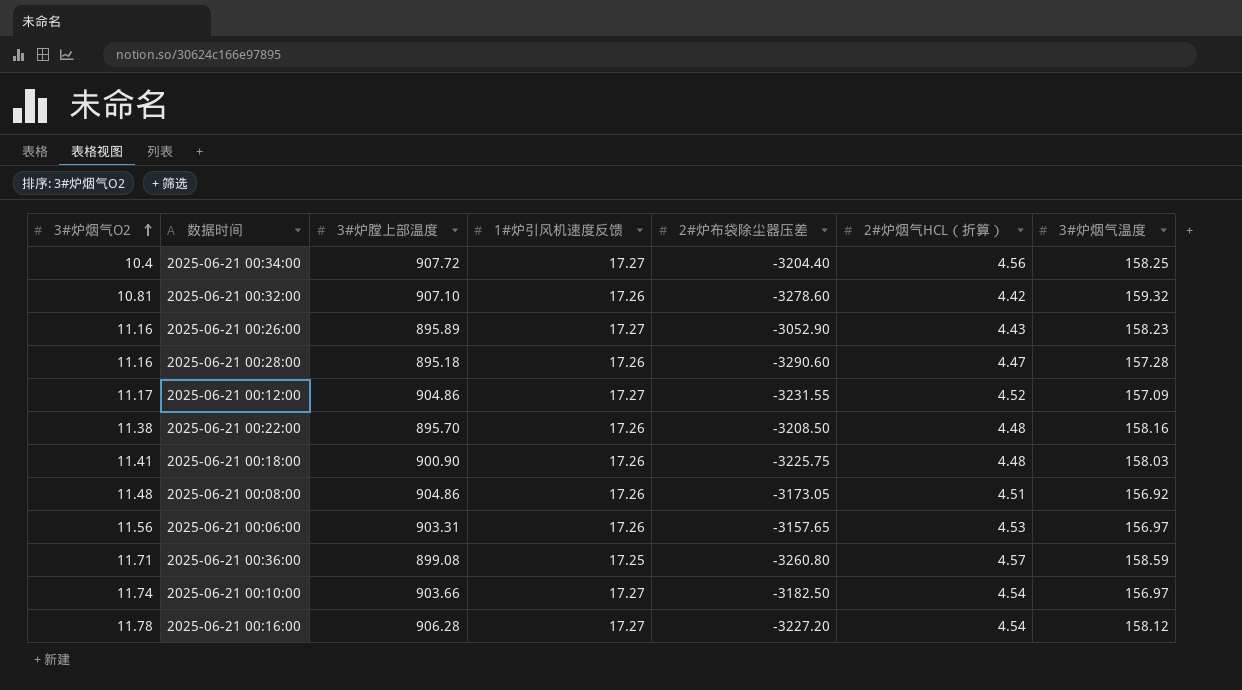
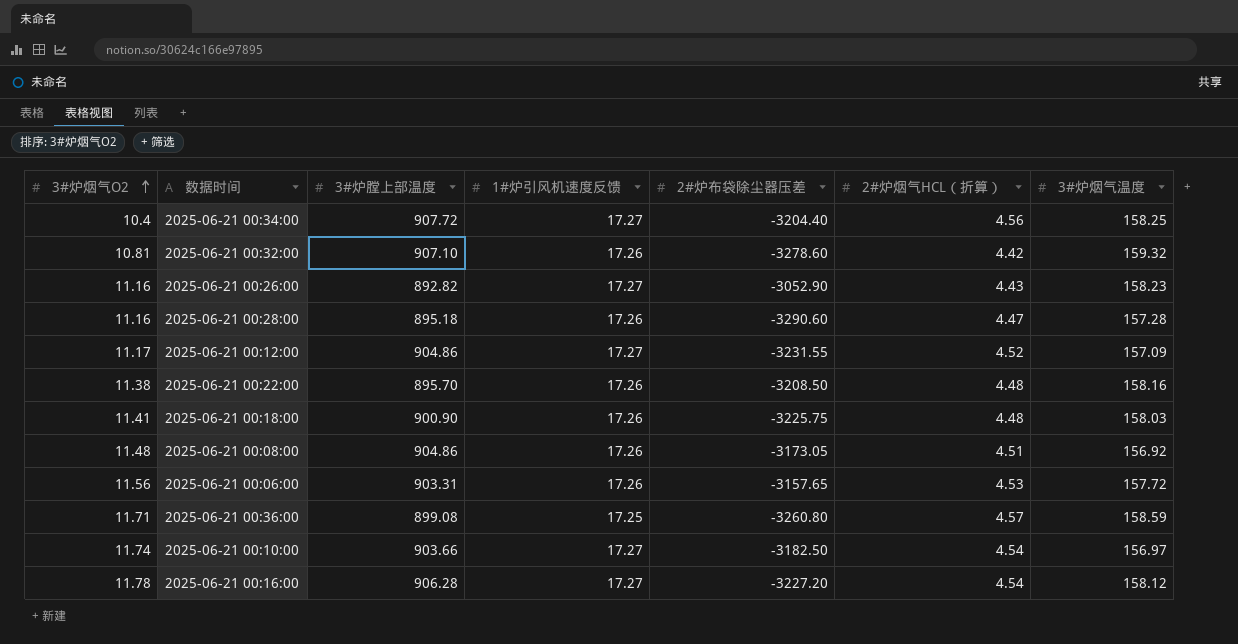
2025-06-21 00:26:00 | 3#炉膛上部温度: 895.89 -> 892.82
2025-06-21 00:06:00 | 3#炉烟气温度: 156.97 -> 157.72

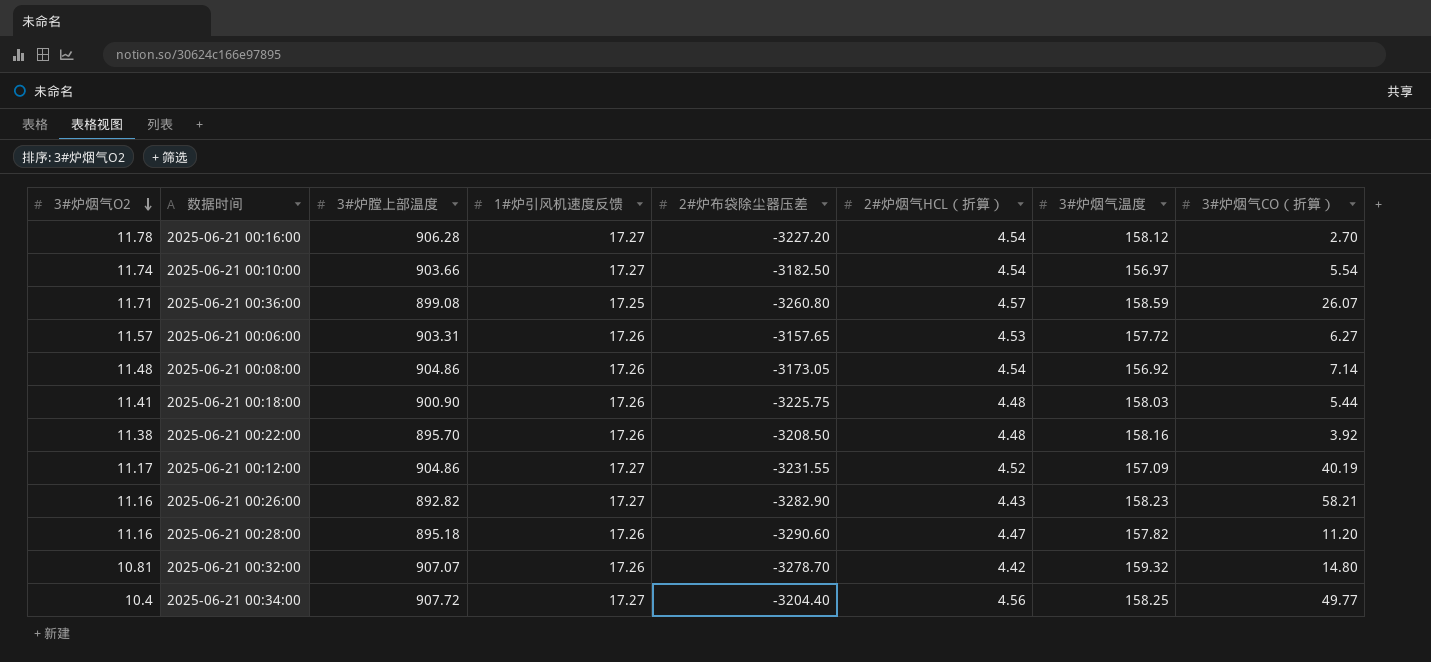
row order: 3#炉烟气O2 ascending -> 3#炉烟气O2 descending
column 3#炉烟气CO（折算） | position: none -> 8
2025-06-21 00:06:00 | 3#炉烟气O2: 11.56 -> 11.57
2025-06-21 00:08:00 | 2#炉烟气HCL（折算）: 4.51 -> 4.54
2025-06-21 00:26:00 | 2#炉布袋除尘器压差: -3052.90 -> -3282.90
2025-06-21 00:28:00 | 3#炉烟气温度: 157.28 -> 157.82
2025-06-21 00:32:00 | 3#炉膛上部温度: 907.10 -> 907.07
2025-06-21 00:32:00 | 2#炉布袋除尘器压差: -3278.60 -> -3278.70

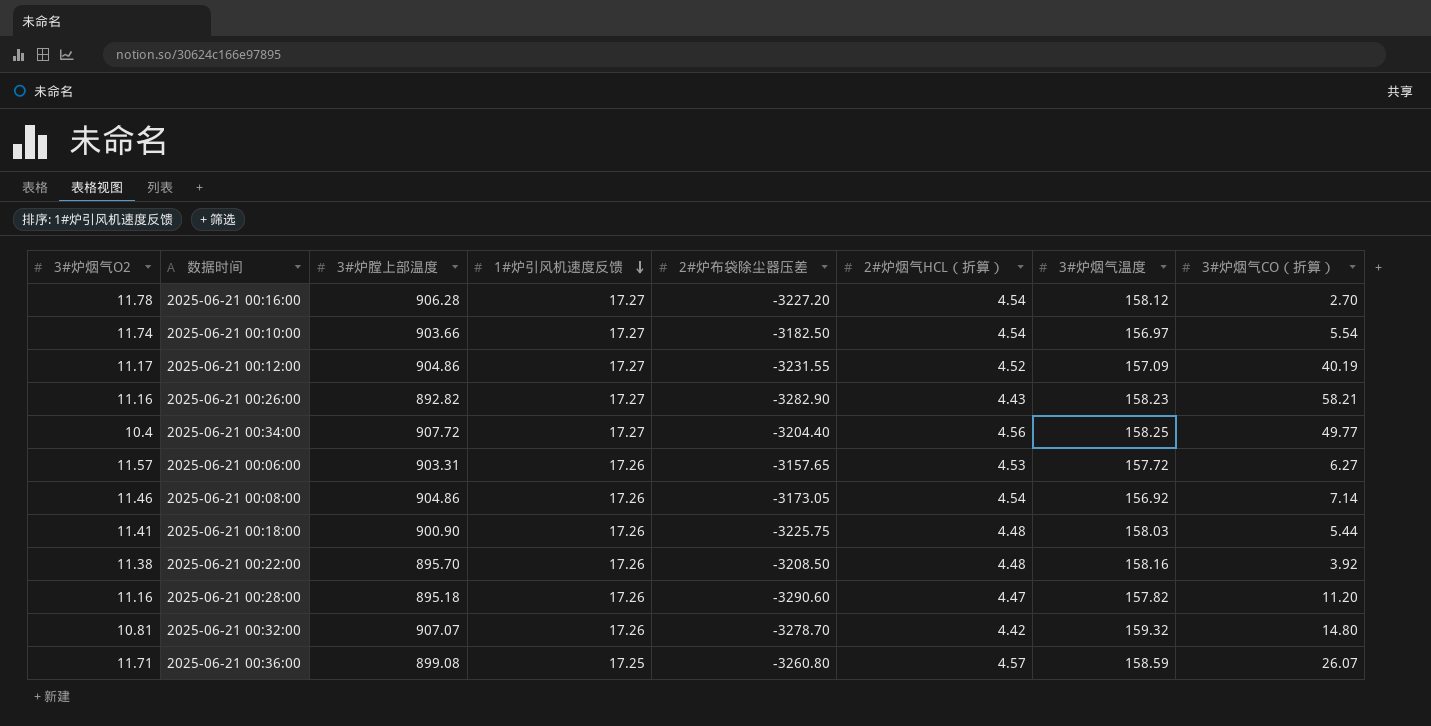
row order: 3#炉烟气O2 descending -> 1#炉引风机速度反馈 descending
2025-06-21 00:08:00 | 3#炉烟气O2: 11.48 -> 11.46

